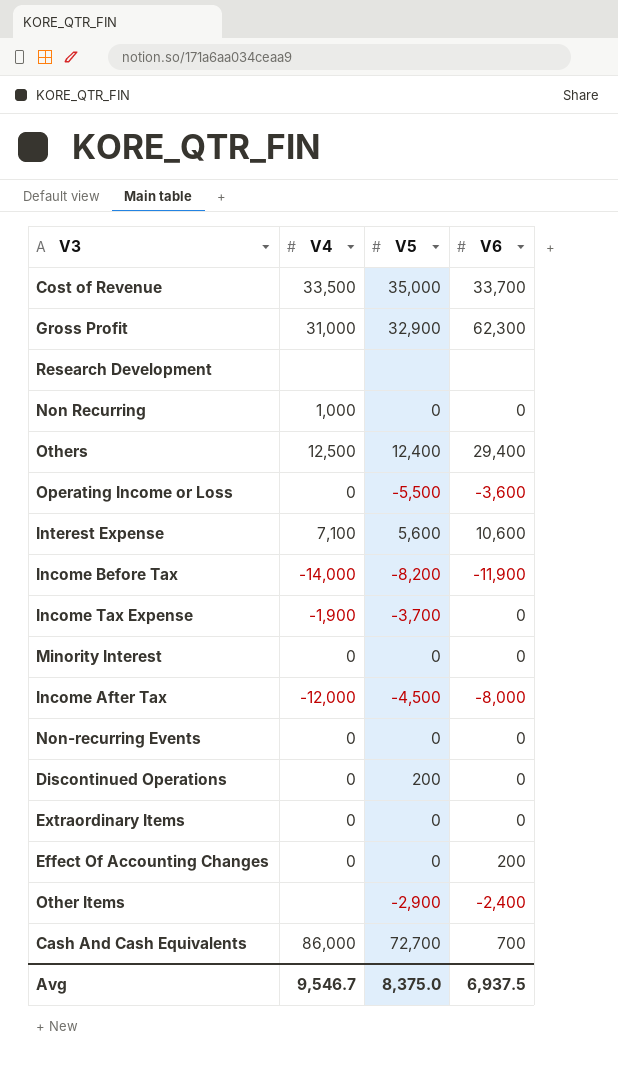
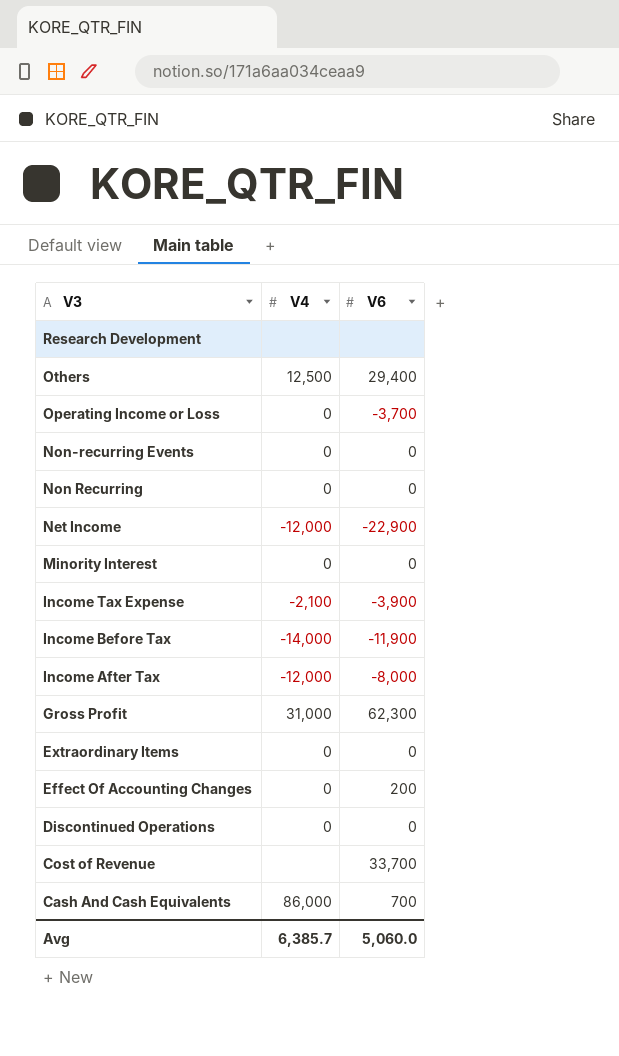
row order: none -> V3 descending
column V5 | position: 3 -> none
row Interest Expense: 7,100 | 5,600 | 10,600 -> none
row Other Items: none | -2,900 | -2,400 -> none
Operating Income or Loss | V6: -3,600 -> -3,700
Non Recurring | V4: 1,000 -> 0
row Net Income: none -> -12,000 | -22,900
Income Tax Expense | V4: -1,900 -> -2,100
Income Tax Expense | V6: 0 -> -3,900
Cost of Revenue | V4: 33,500 -> none
Avg | V4: 9,546.7 -> 6,385.7
Avg | V6: 6,937.5 -> 5,060.0

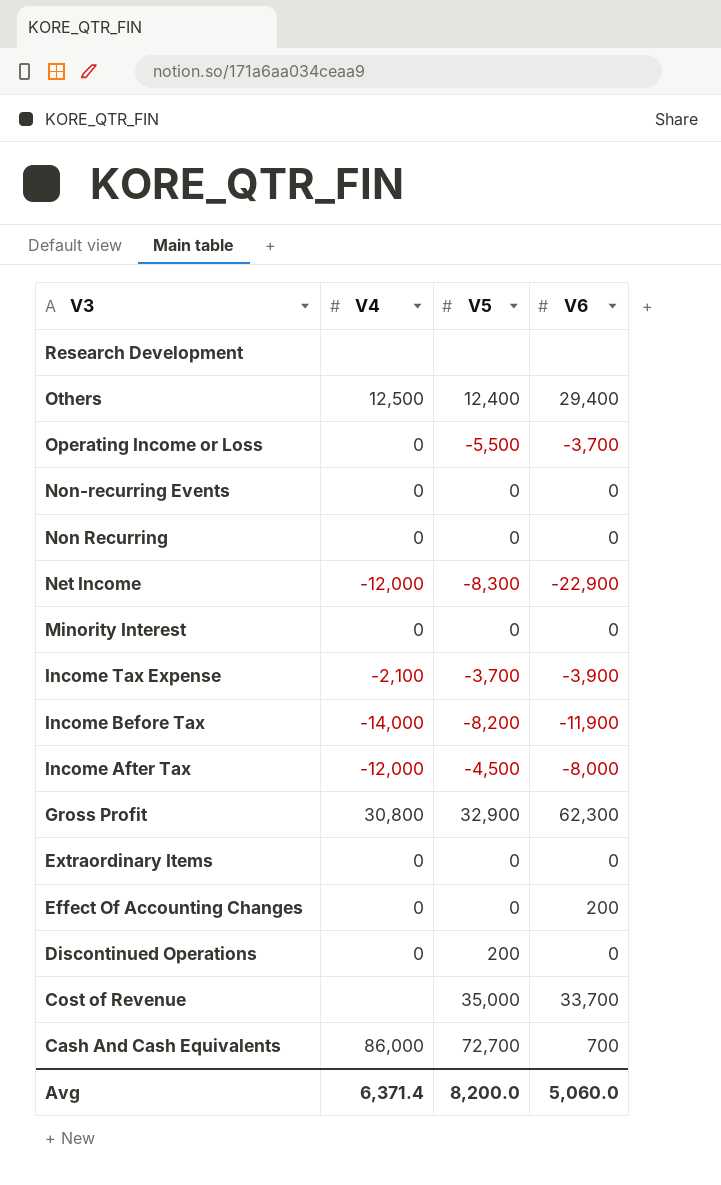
column V5 | position: none -> 3
Gross Profit | V4: 31,000 -> 30,800
Avg | V4: 6,385.7 -> 6,371.4

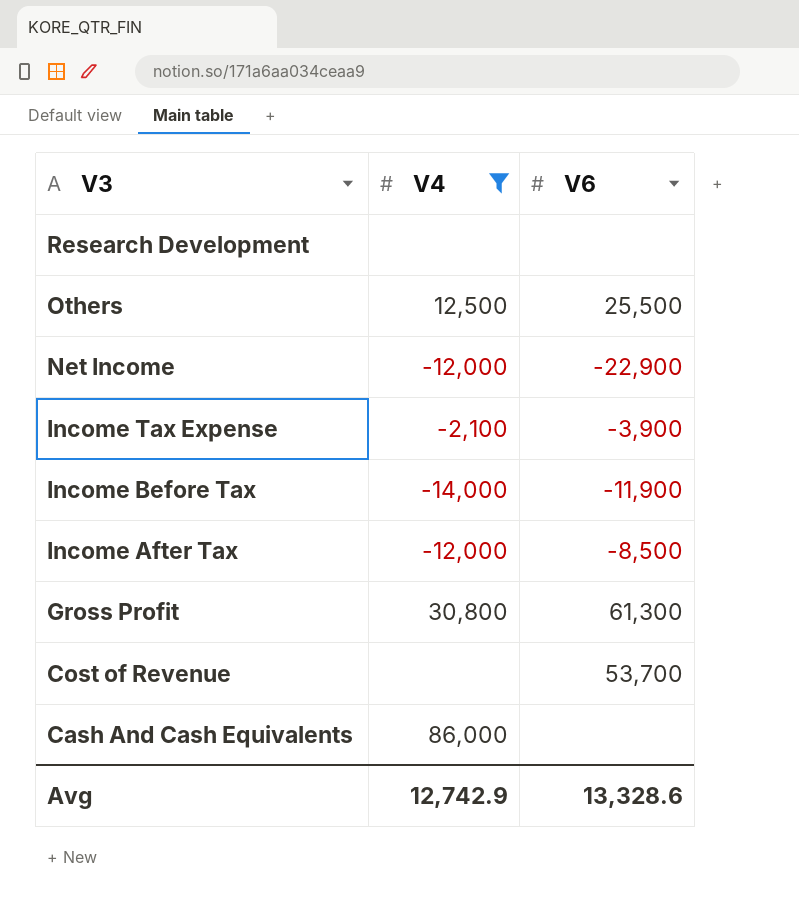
filter: none -> V4 != 0
column V5 | position: 3 -> none
Others | V6: 29,400 -> 25,500
Income After Tax | V6: -8,000 -> -8,500
Gross Profit | V6: 62,300 -> 61,300
Cost of Revenue | V6: 33,700 -> 53,700
Cash And Cash Equivalents | V6: 700 -> none
Avg | V4: 6,371.4 -> 12,742.9
Avg | V6: 5,060.0 -> 13,328.6

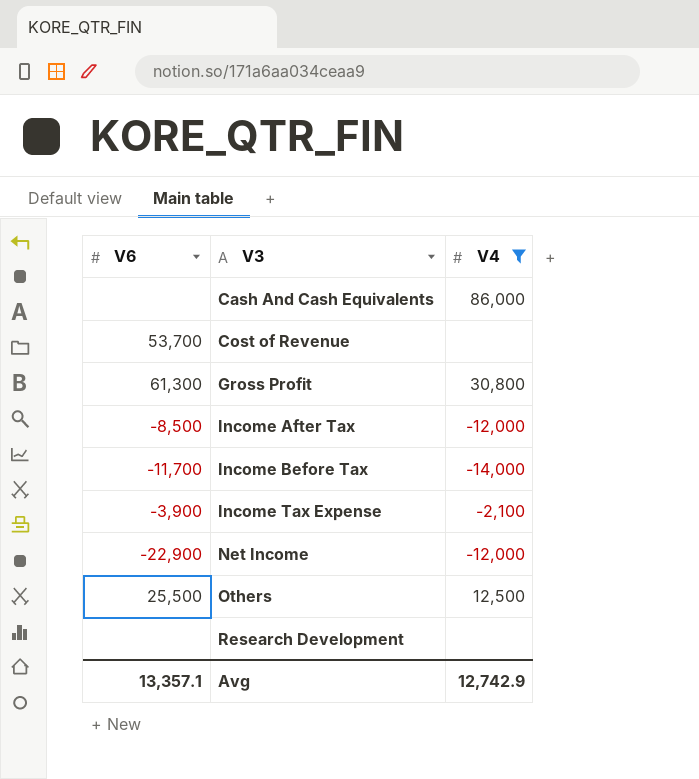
row order: V3 descending -> V3 ascending
column V6 | position: 3 -> 1
Income Before Tax | V6: -11,900 -> -11,700
Avg | V6: 13,328.6 -> 13,357.1

